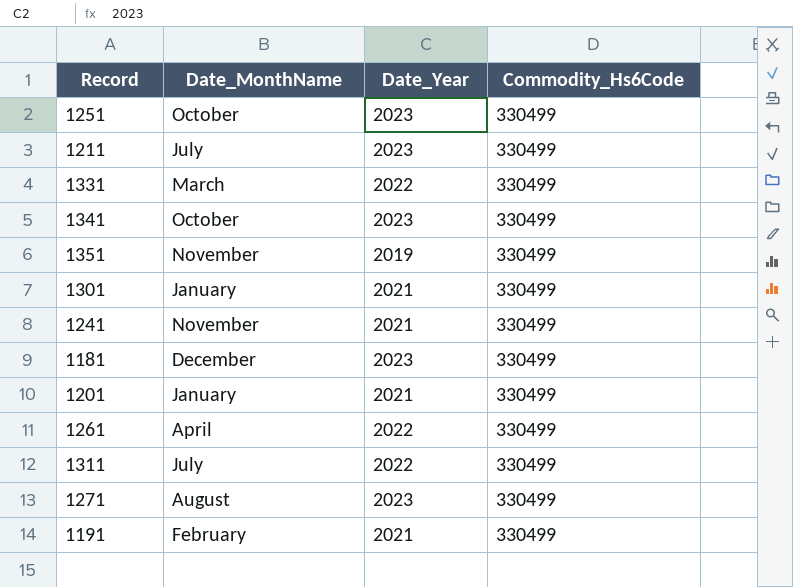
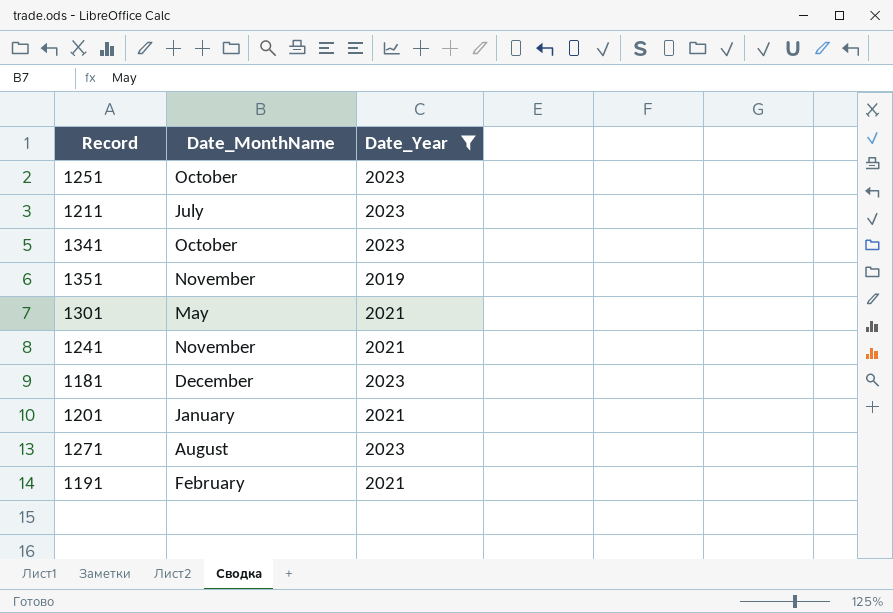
filter: none -> Date_Year != 2022
column Commodity_Hs6Code | position: 4 -> none
1301 | Date_MonthName: January -> May

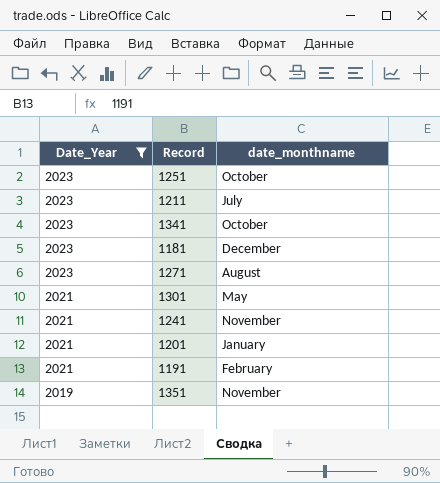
row order: none -> Date_Year descending
column Date_Year | position: 3 -> 1
column name: Date_MonthName -> date_monthname

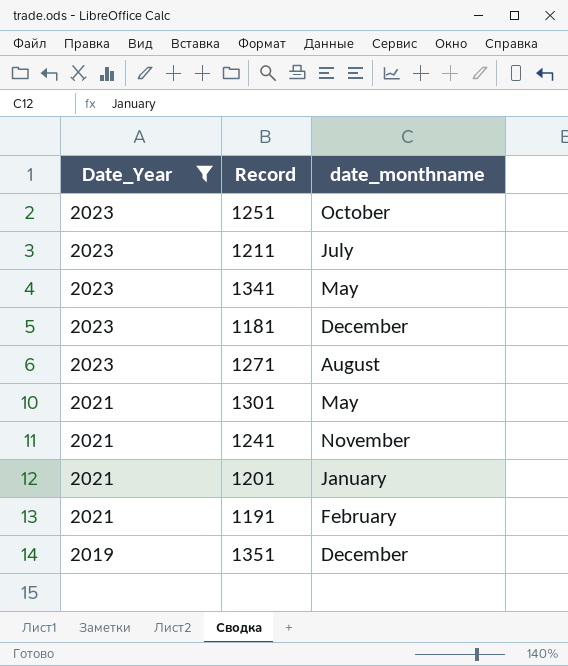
1341 | date_monthname: October -> May
1351 | date_monthname: November -> December

